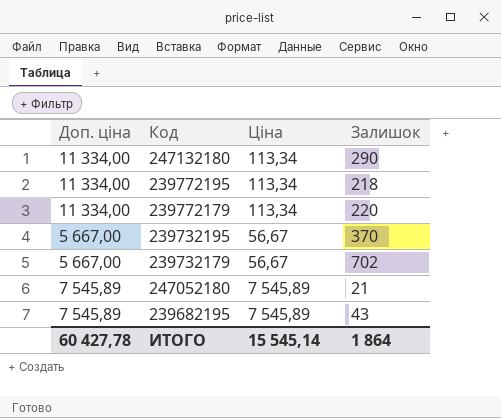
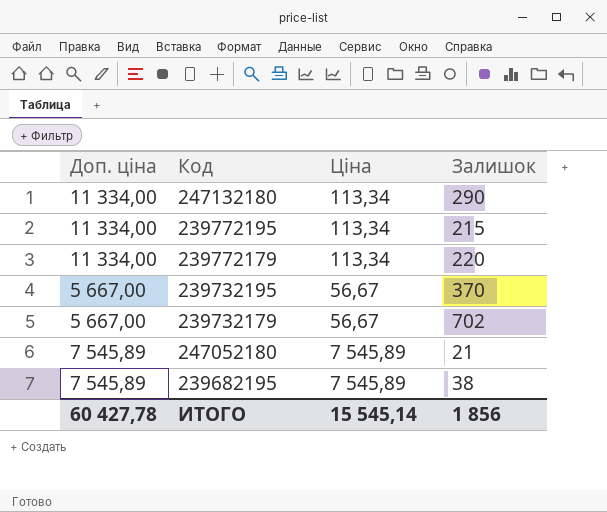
239772195 | Залишок: 218 -> 215
239682195 | Залишок: 43 -> 38
ИТОГО | Залишок: 1 864 -> 1 856

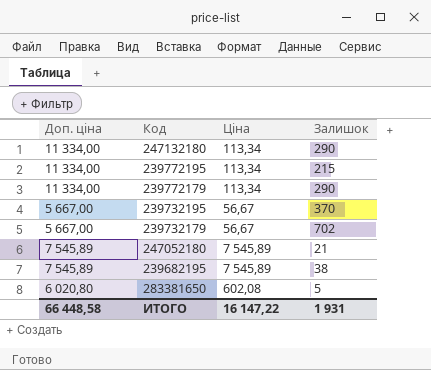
239772179 | Залишок: 220 -> 290
row 283381650: none -> 6 020,80 | 602,08 | 5
ИТОГО | Доп. ціна: 60 427,78 -> 66 448,58
ИТОГО | Ціна: 15 545,14 -> 16 147,22
ИТОГО | Залишок: 1 856 -> 1 931

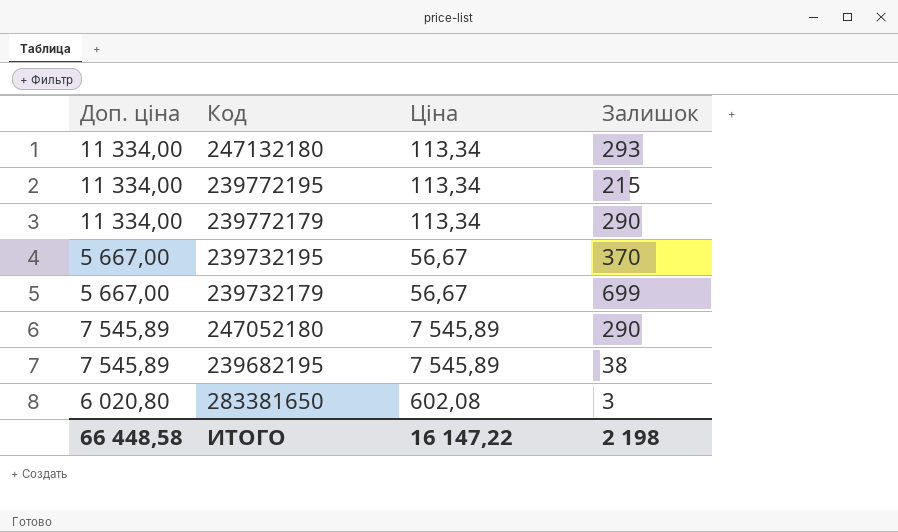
247132180 | Залишок: 290 -> 293
239732179 | Залишок: 702 -> 699
247052180 | Залишок: 21 -> 290
283381650 | Залишок: 5 -> 3
ИТОГО | Залишок: 1 931 -> 2 198

